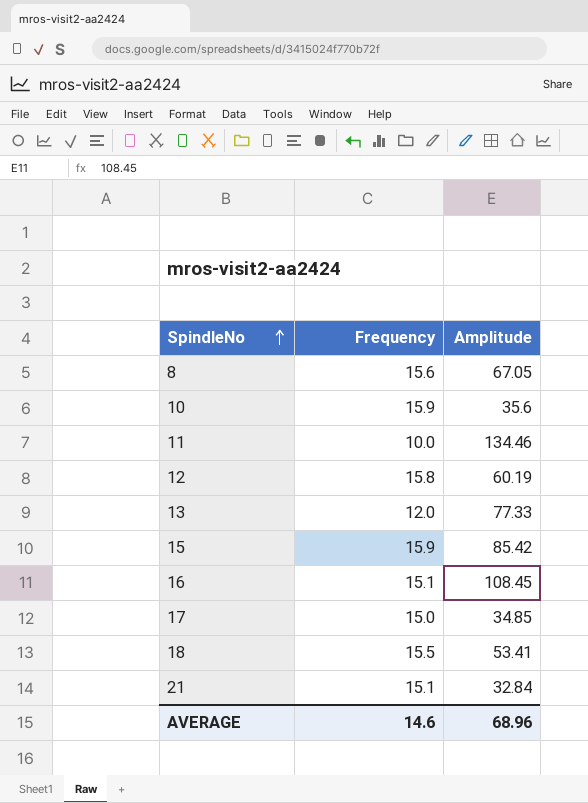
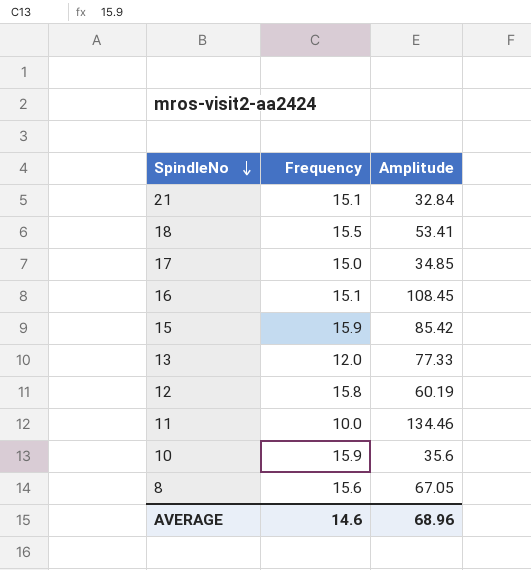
row order: SpindleNo ascending -> SpindleNo descending

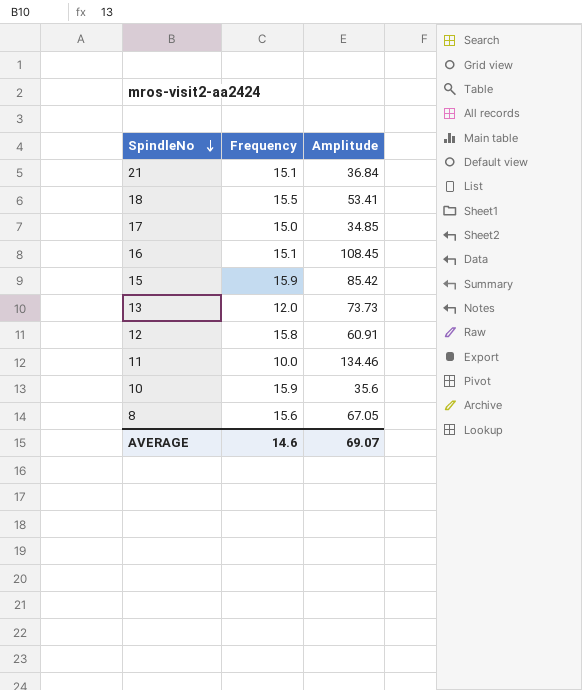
21 | Amplitude: 32.84 -> 36.84
13 | Amplitude: 77.33 -> 73.73
12 | Amplitude: 60.19 -> 60.91
AVERAGE | Amplitude: 68.96 -> 69.07

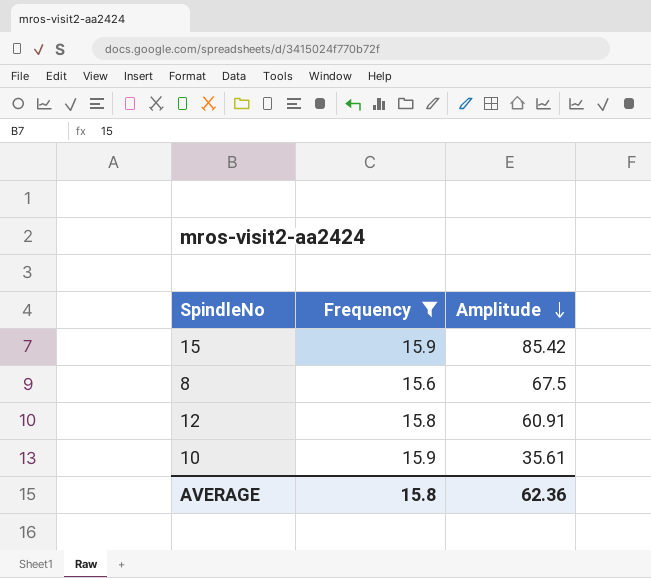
filter: none -> Frequency >= 15.6
row order: SpindleNo descending -> Amplitude descending
8 | Amplitude: 67.05 -> 67.5
10 | Amplitude: 35.6 -> 35.61
AVERAGE | Frequency: 14.6 -> 15.8
AVERAGE | Amplitude: 69.07 -> 62.36

